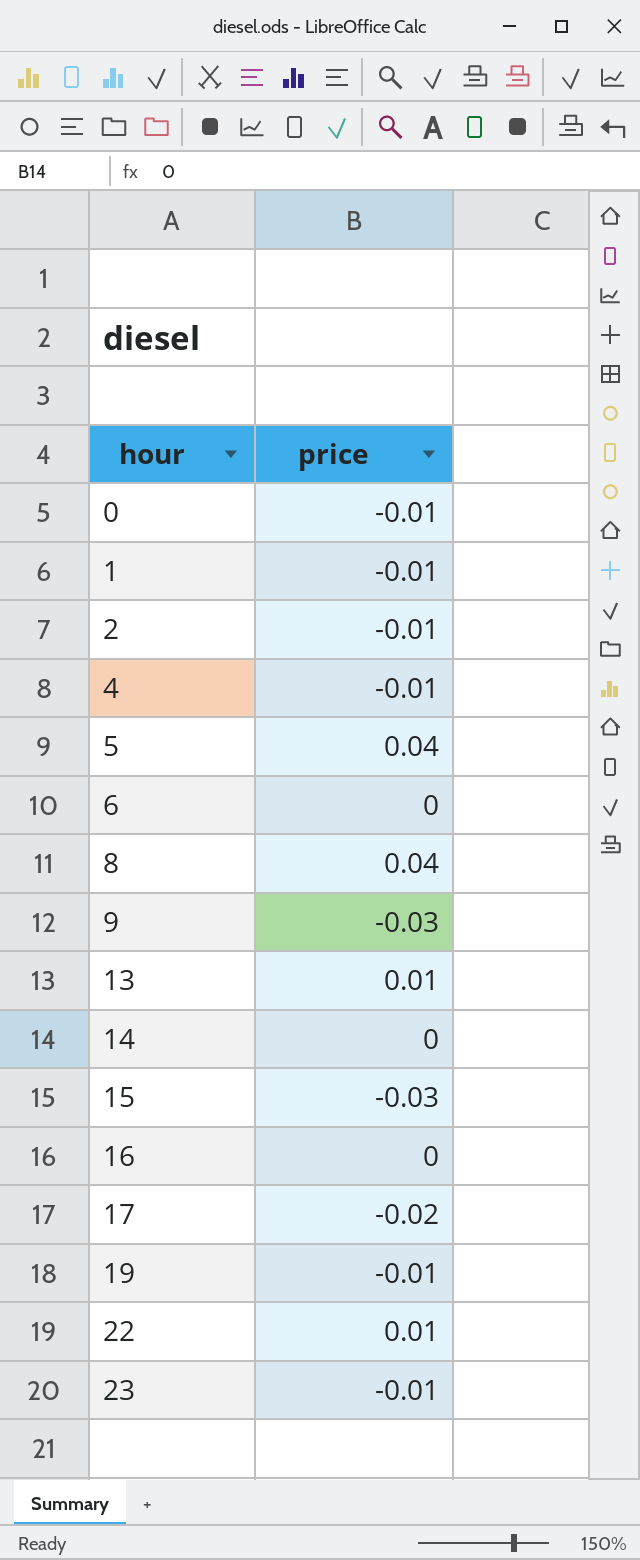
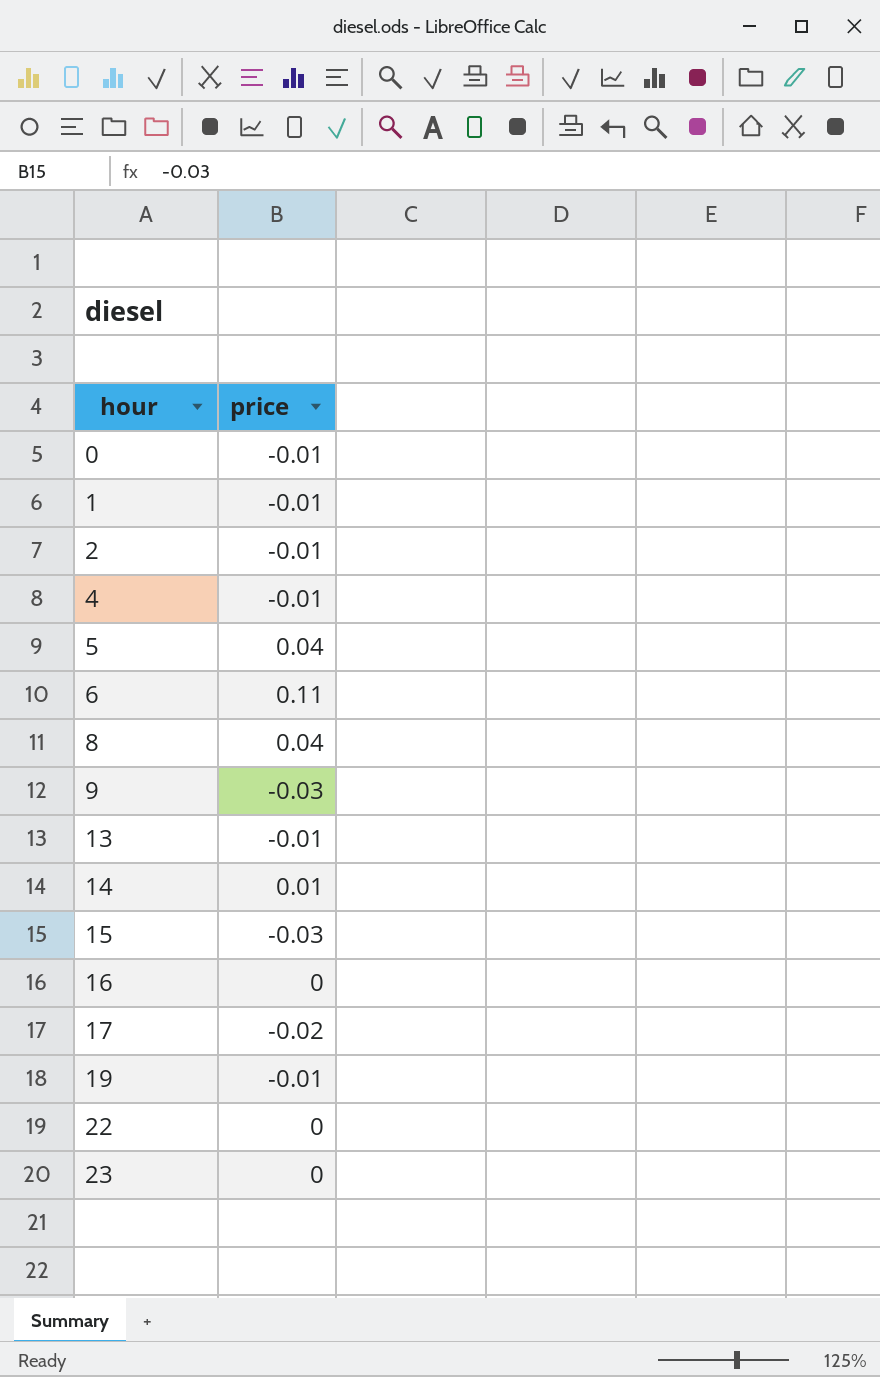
6 | price: 0 -> 0.11
13 | price: 0.01 -> -0.01
14 | price: 0 -> 0.01
22 | price: 0.01 -> 0
23 | price: -0.01 -> 0

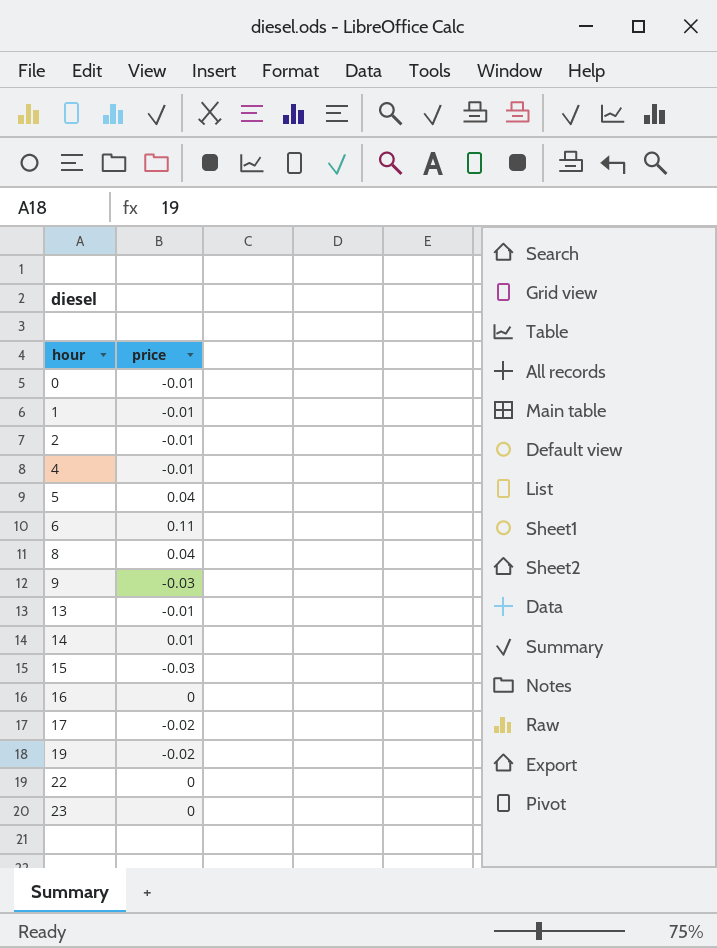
19 | price: -0.01 -> -0.02

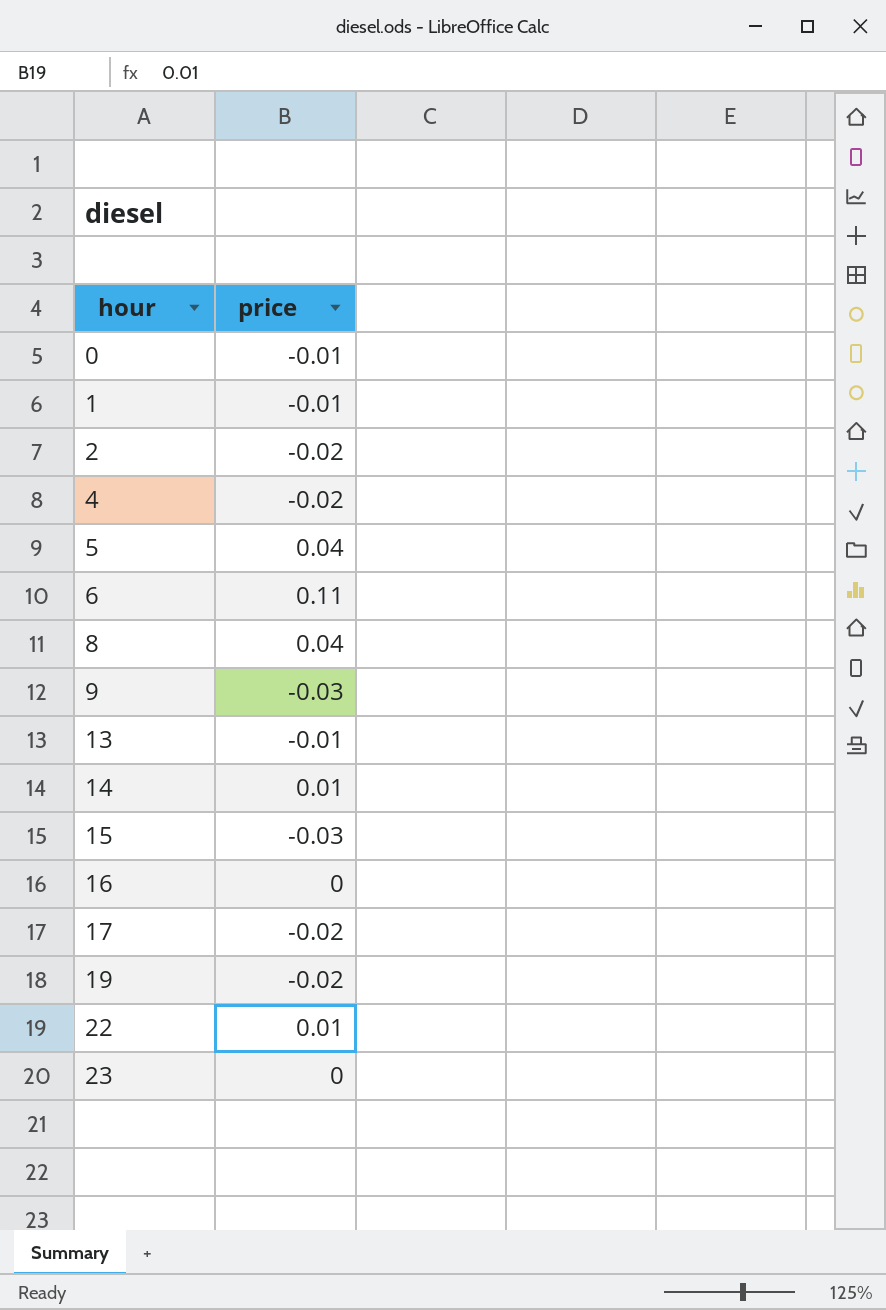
2 | price: -0.01 -> -0.02
4 | price: -0.01 -> -0.02
22 | price: 0 -> 0.01

